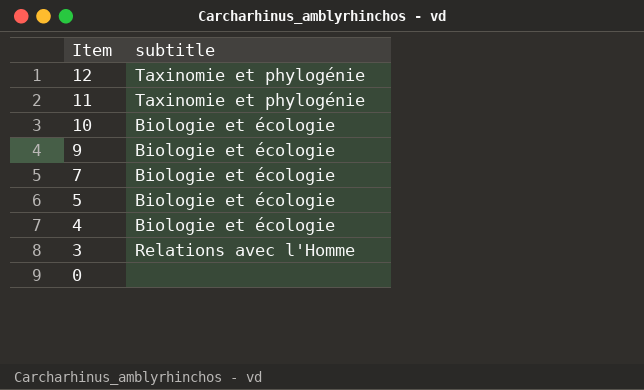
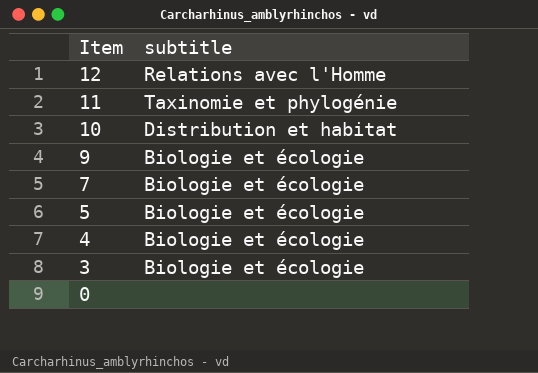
12 | subtitle: Taxinomie et phylogénie -> Relations avec l'Homme
10 | subtitle: Biologie et écologie -> Distribution et habitat
3 | subtitle: Relations avec l'Homme -> Biologie et écologie

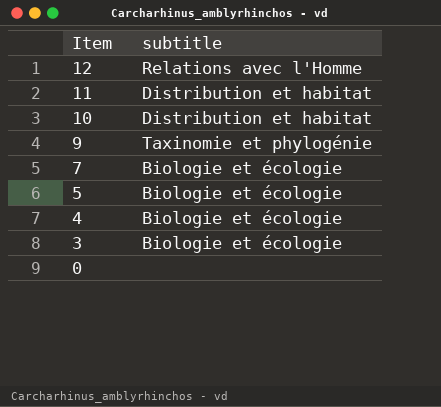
11 | subtitle: Taxinomie et phylogénie -> Distribution et habitat
9 | subtitle: Biologie et écologie -> Taxinomie et phylogénie

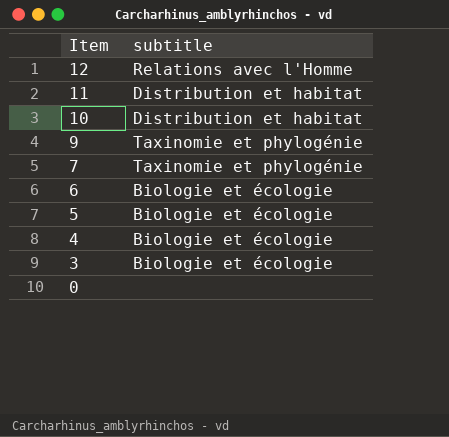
7 | subtitle: Biologie et écologie -> Taxinomie et phylogénie
row 6: none -> Biologie et écologie

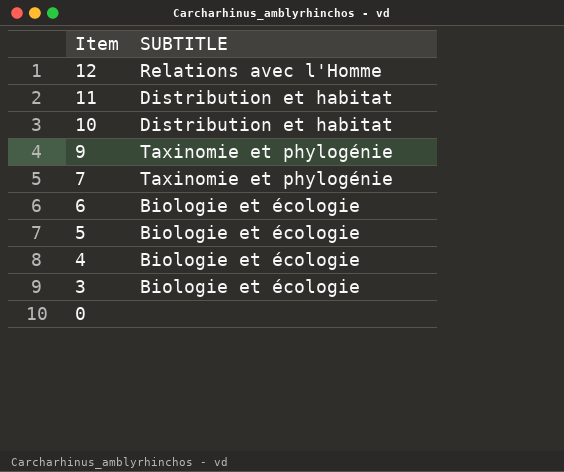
column name: subtitle -> SUBTITLE

